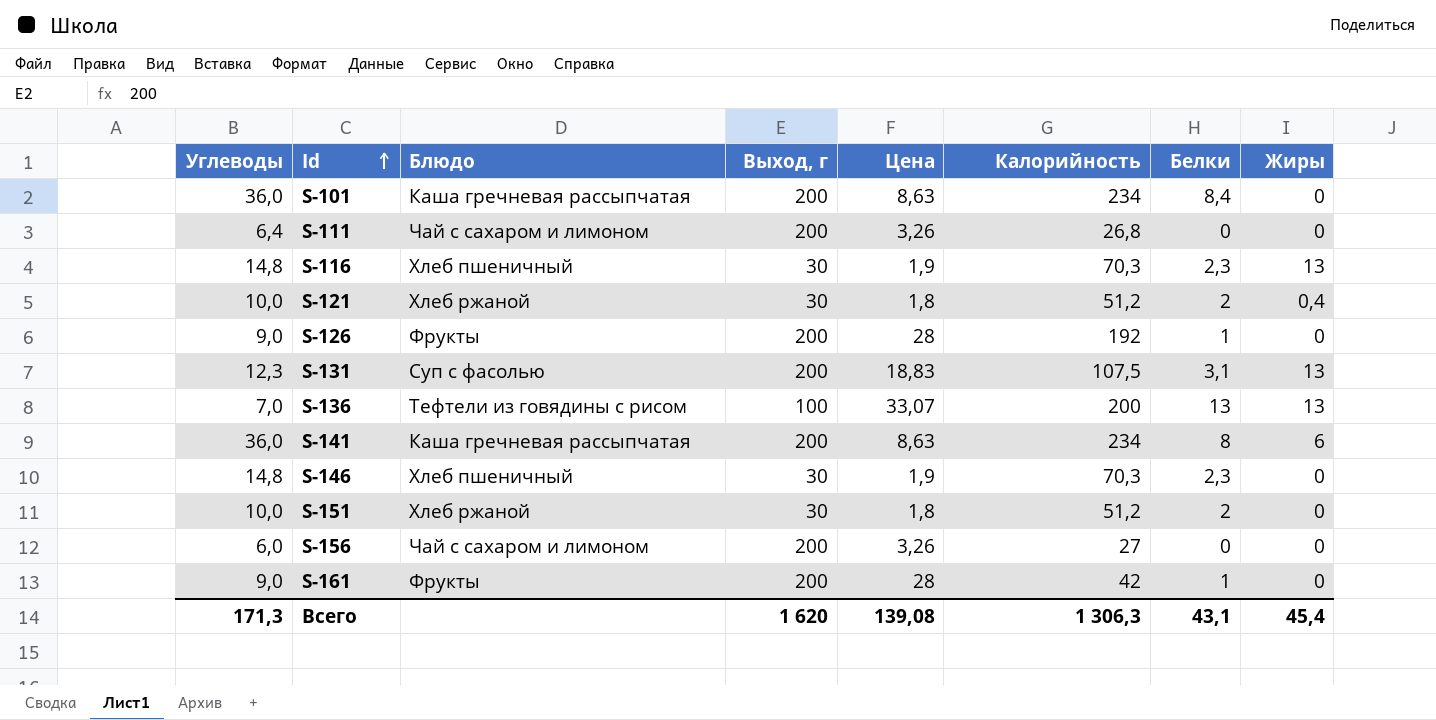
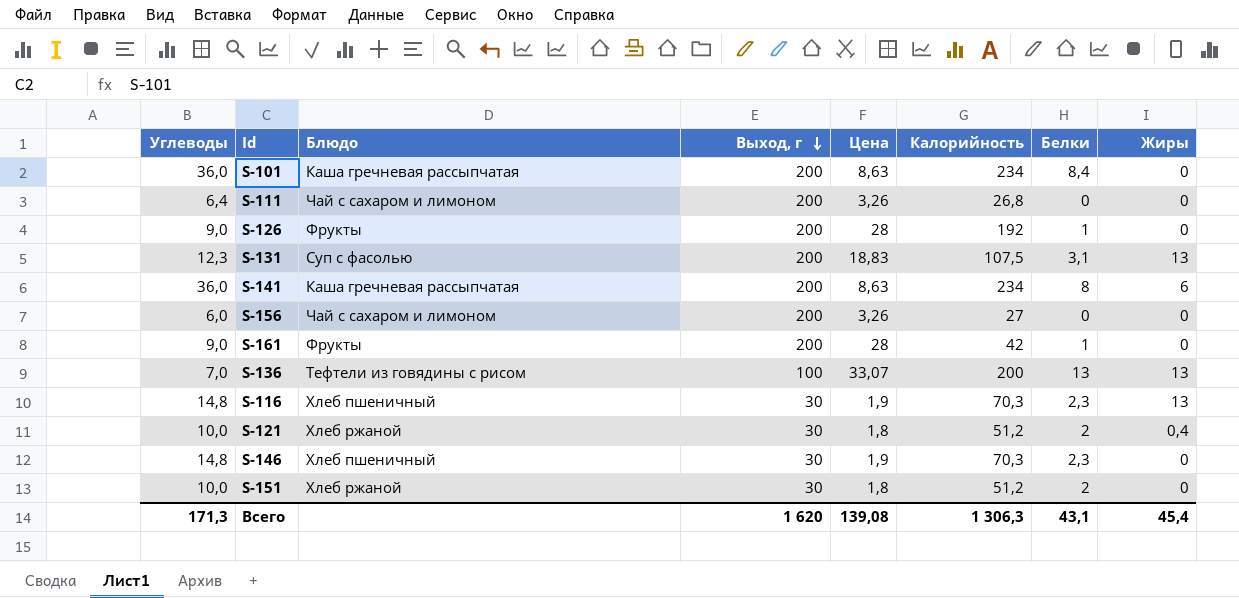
row order: Id ascending -> Выход, г descending

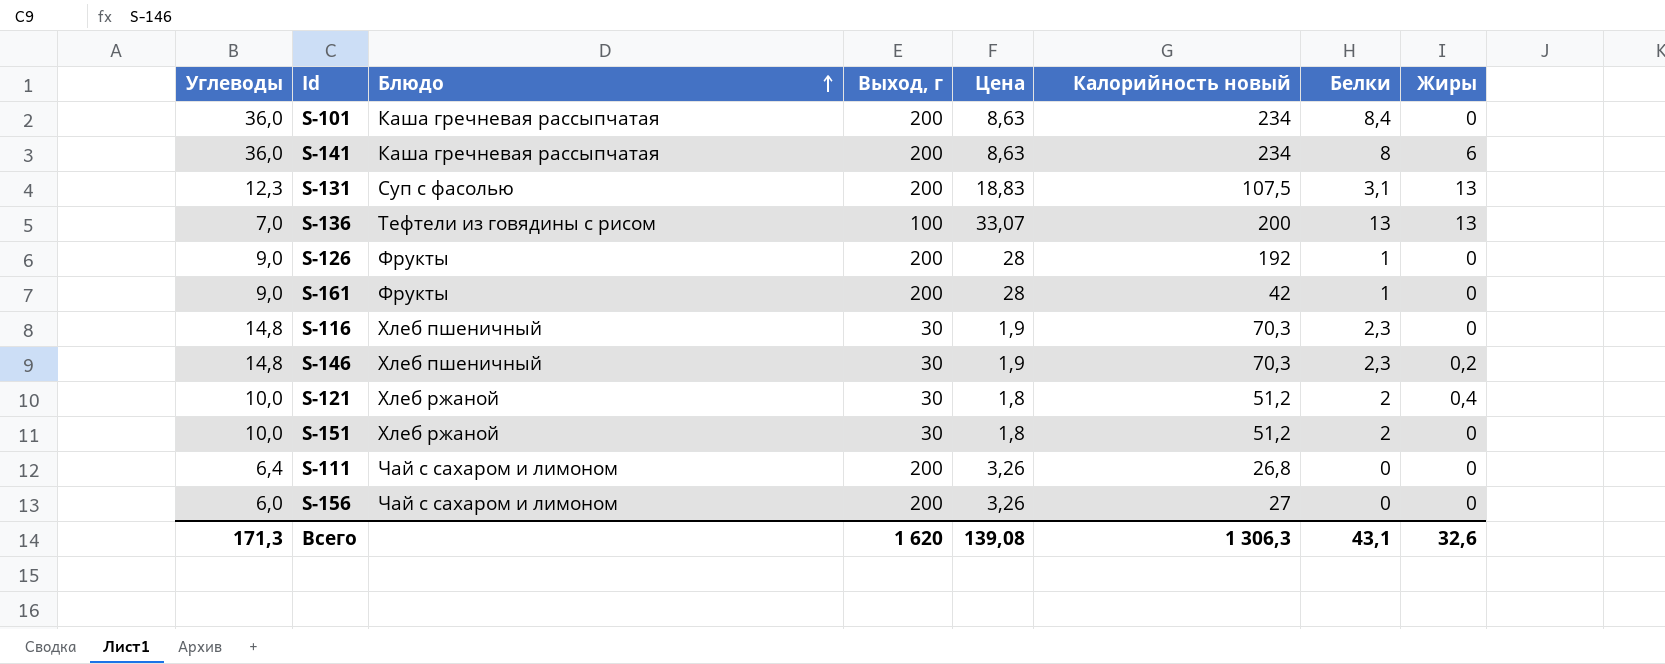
row order: Выход, г descending -> Блюдо ascending
column name: Калорийность -> Калорийность новый
S-116 | Жиры: 13 -> 0
S-146 | Жиры: 0 -> 0,2
Всего | Жиры: 45,4 -> 32,6

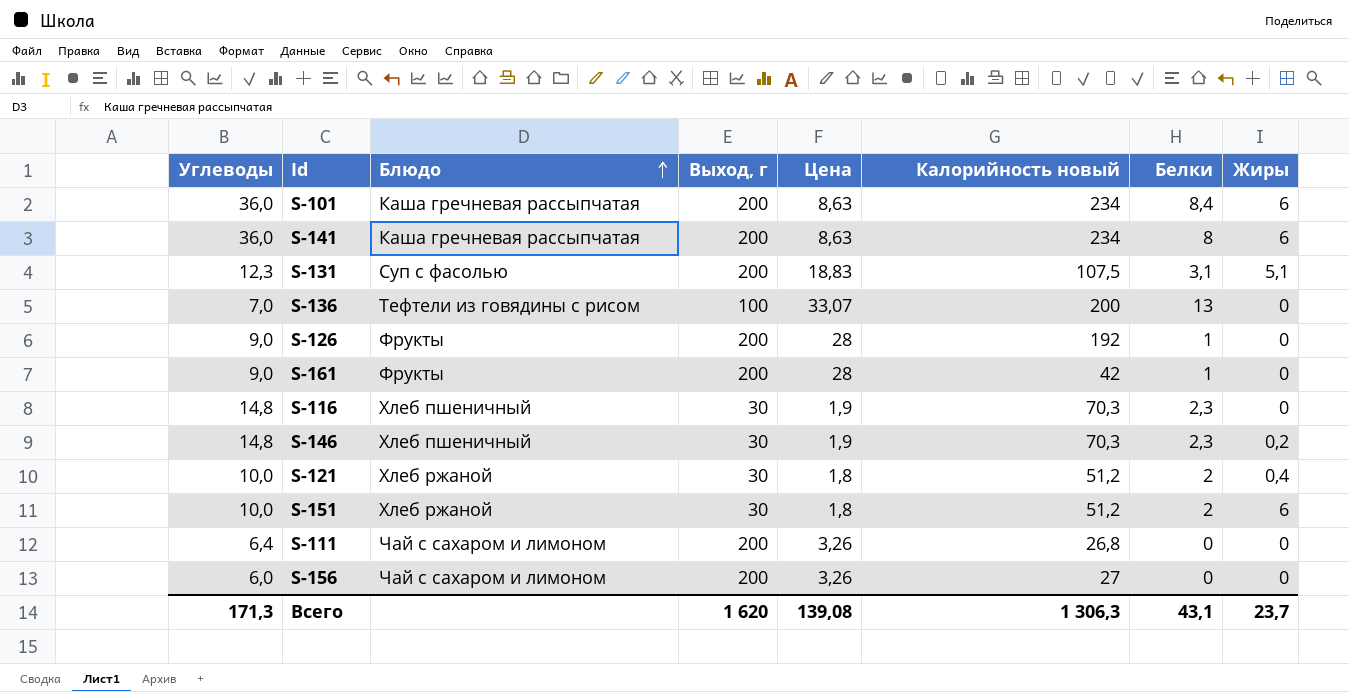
S-101 | Жиры: 0 -> 6
S-131 | Жиры: 13 -> 5,1
S-136 | Жиры: 13 -> 0
S-151 | Жиры: 0 -> 6
Всего | Жиры: 32,6 -> 23,7

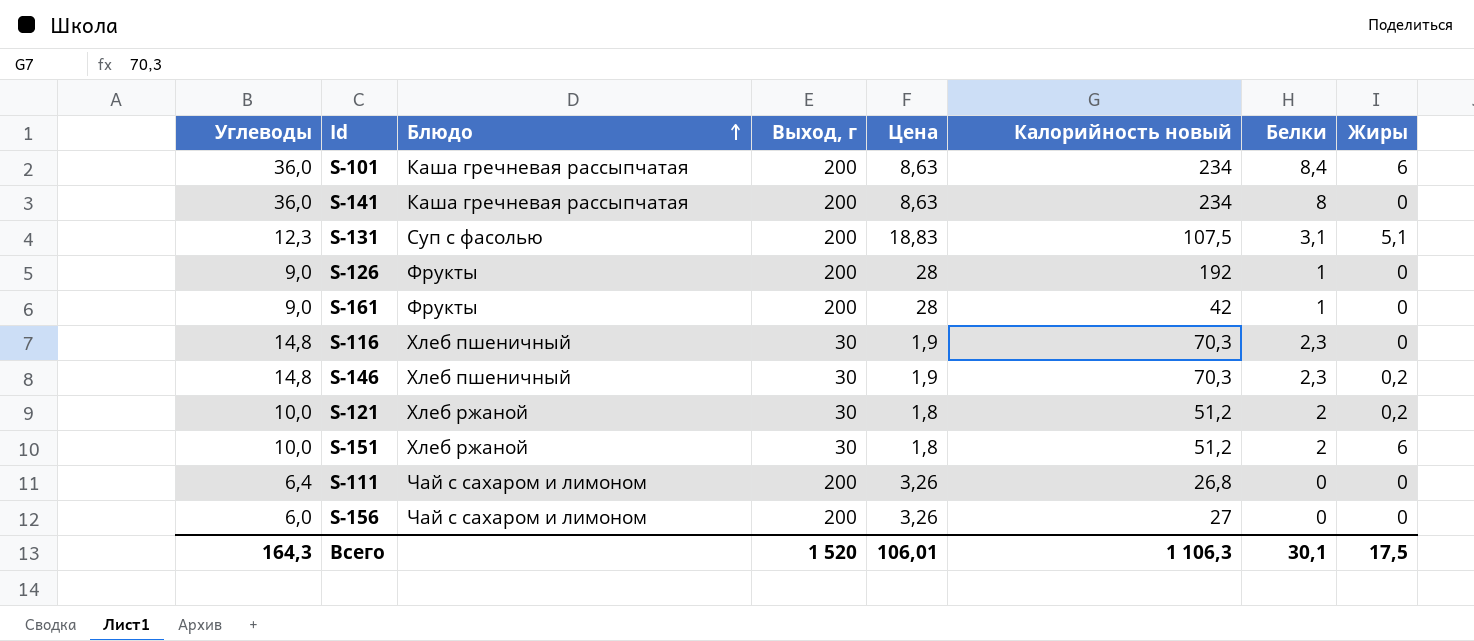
row S-136: 7,0 | Тефтели из говядины с рисом | 100 | 33,07 | 200 | 13 | 0 -> none
S-141 | Жиры: 6 -> 0
S-121 | Жиры: 0,4 -> 0,2
Всего | Углеводы: 171,3 -> 164,3
Всего | Выход, г: 1 620 -> 1 520
Всего | Цена: 139,08 -> 106,01
Всего | Калорийность новый: 1 306,3 -> 1 106,3
Всего | Белки: 43,1 -> 30,1
Всего | Жиры: 23,7 -> 17,5

